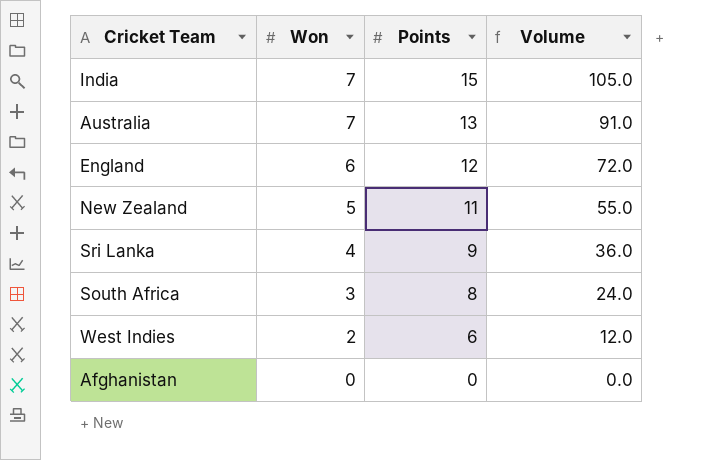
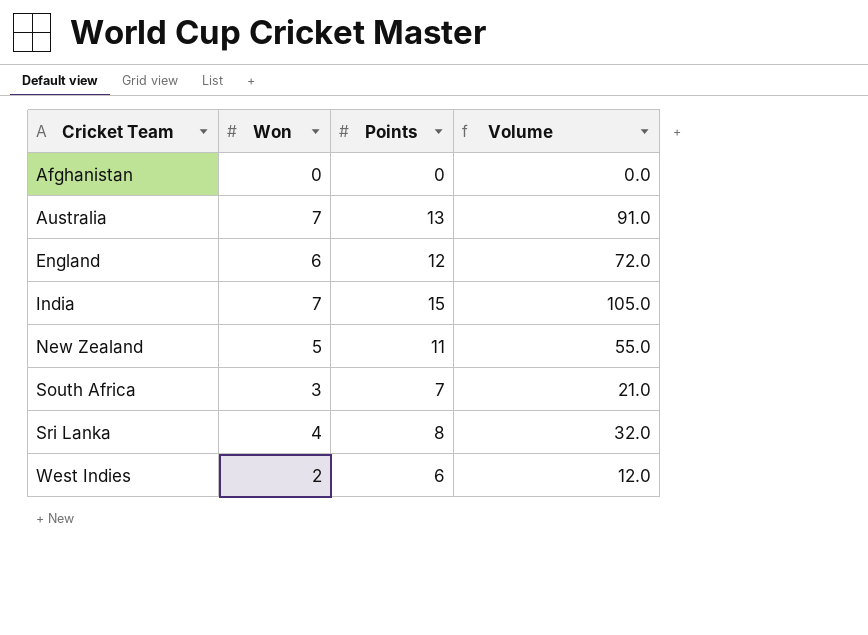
row order: Won descending -> Cricket Team ascending
South Africa | Points: 8 -> 7
South Africa | Volume: 24.0 -> 21.0
Sri Lanka | Points: 9 -> 8
Sri Lanka | Volume: 36.0 -> 32.0

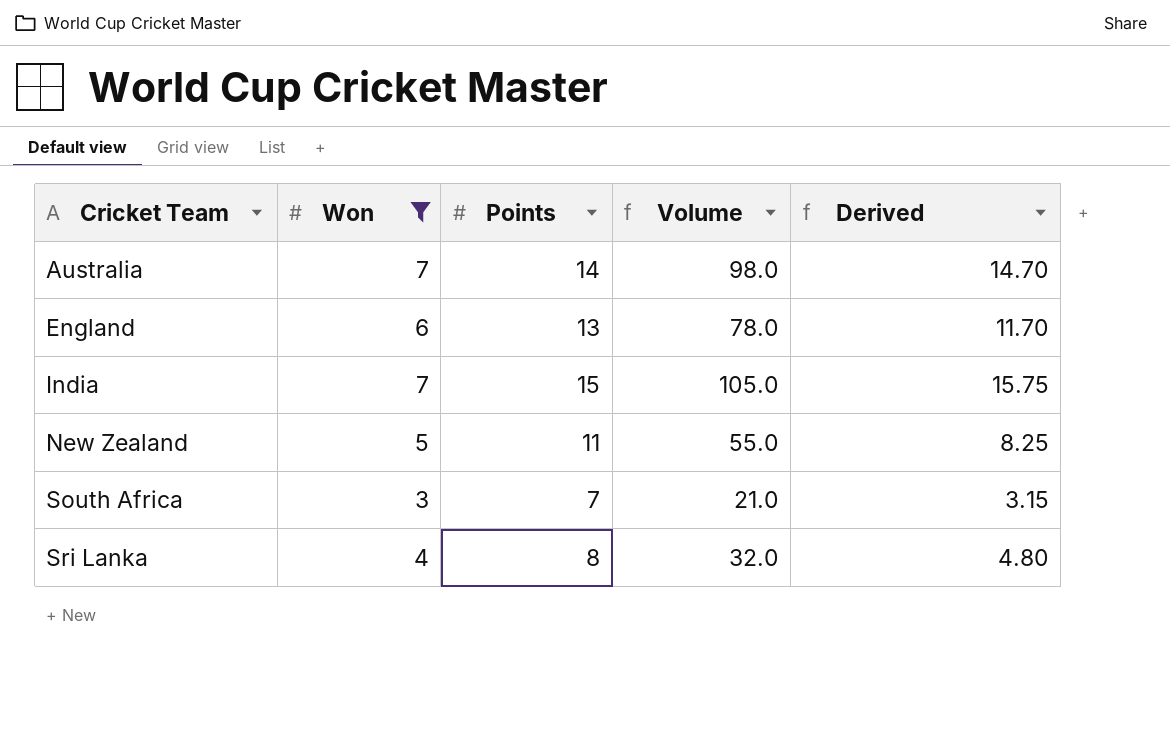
filter: none -> Won >= 3
column Derived | formula: none -> [Volume] * 0.15
Australia | Points: 13 -> 14
Australia | Volume: 91.0 -> 98.0
England | Points: 12 -> 13
England | Volume: 72.0 -> 78.0

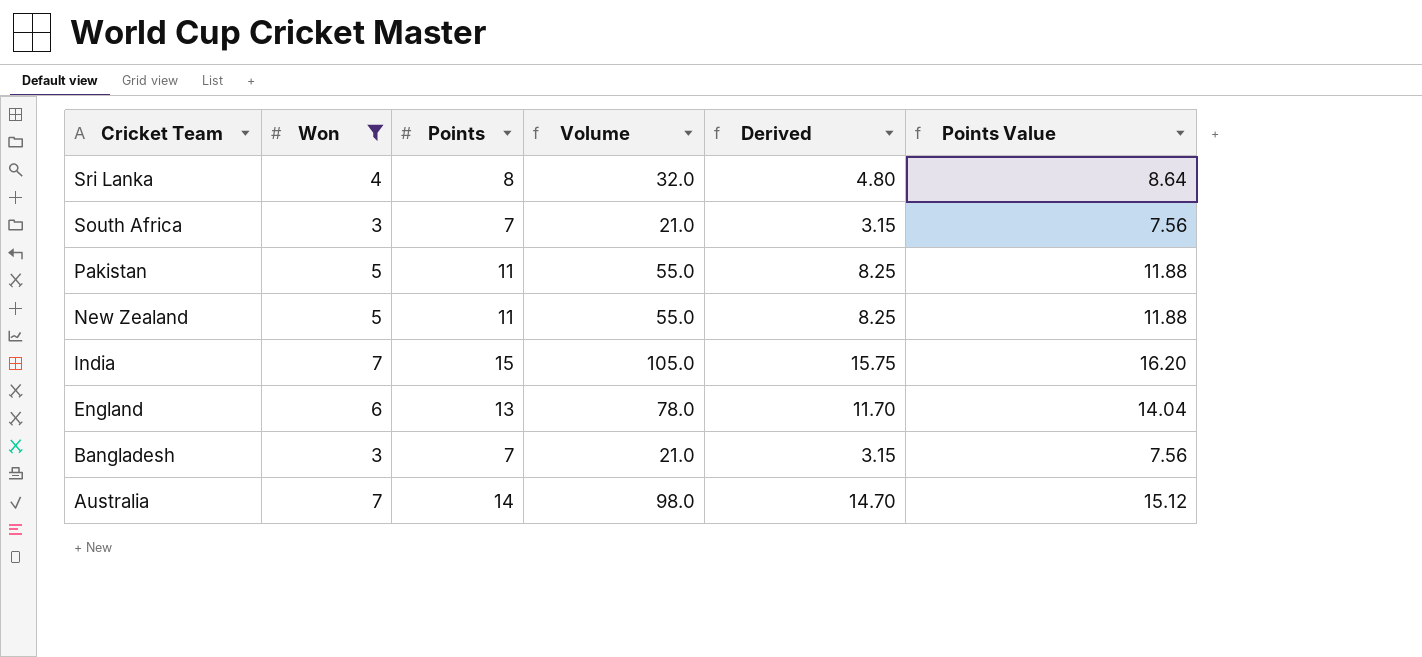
row order: Cricket Team ascending -> Cricket Team descending
column Points Value | formula: none -> [Points] * 1.08
row Pakistan: none -> 5 | 11 | 55.0 | 8.25 | 11.88
row Bangladesh: none -> 3 | 7 | 21.0 | 3.15 | 7.56

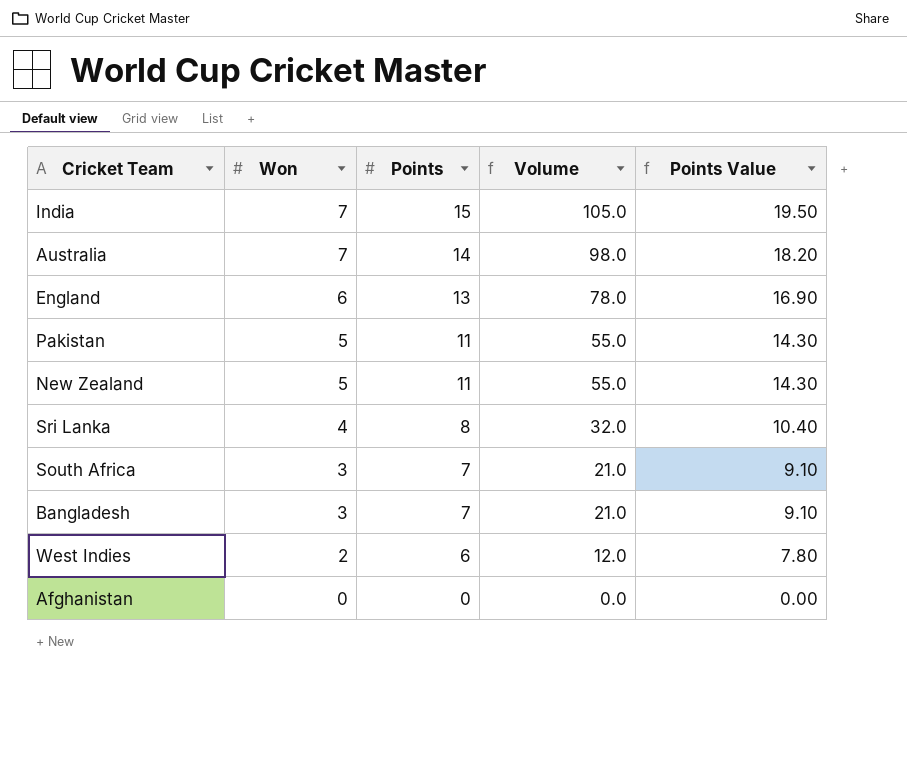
filter: Won >= 3 -> none
row order: Cricket Team descending -> Won descending
column Derived | formula: [Volume] * 0.15 -> none
column Points Value | formula: [Points] * 1.08 -> [Points] * 1.3

